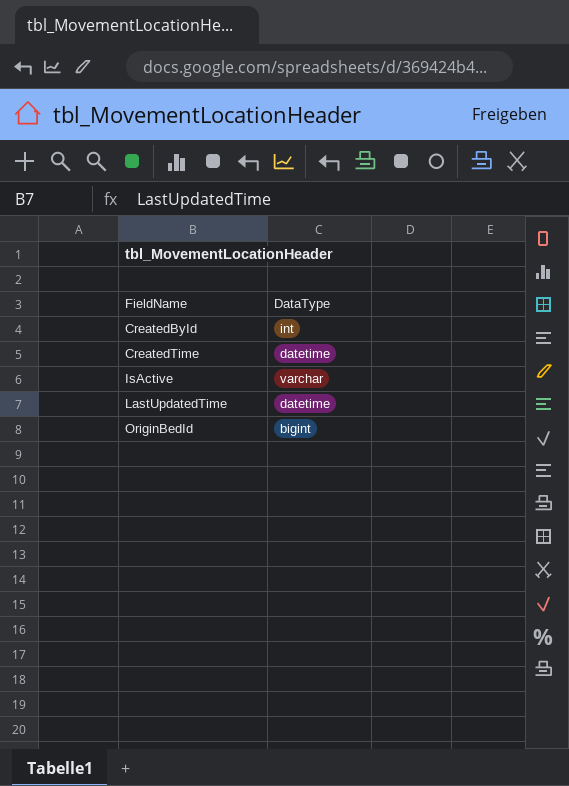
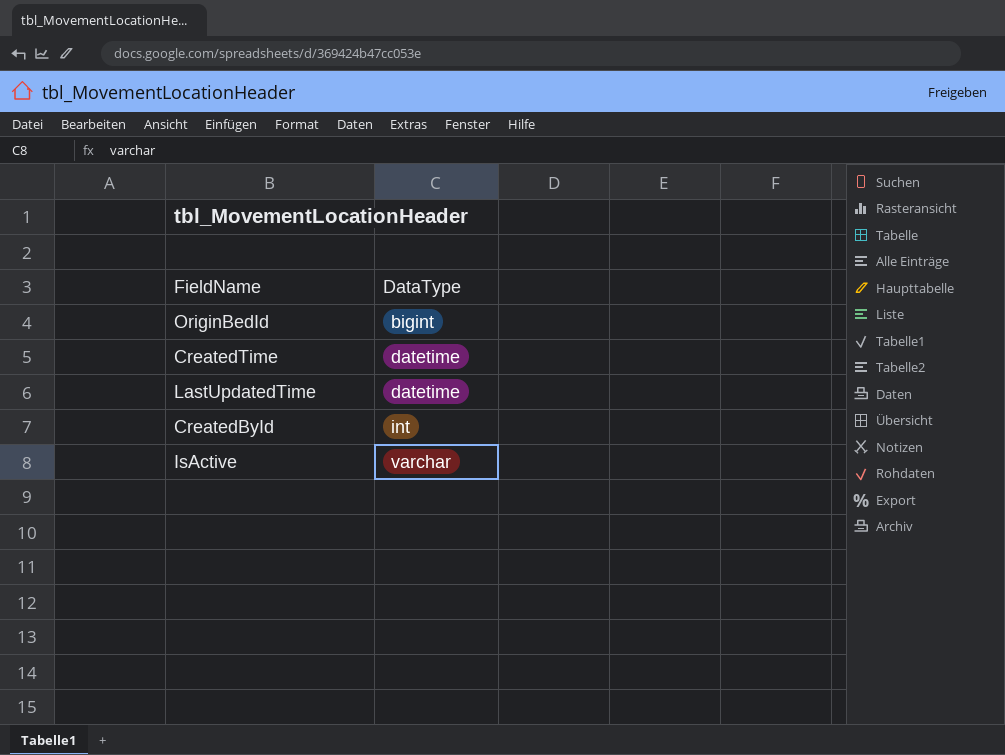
row order: FieldName ascending -> DataType ascending

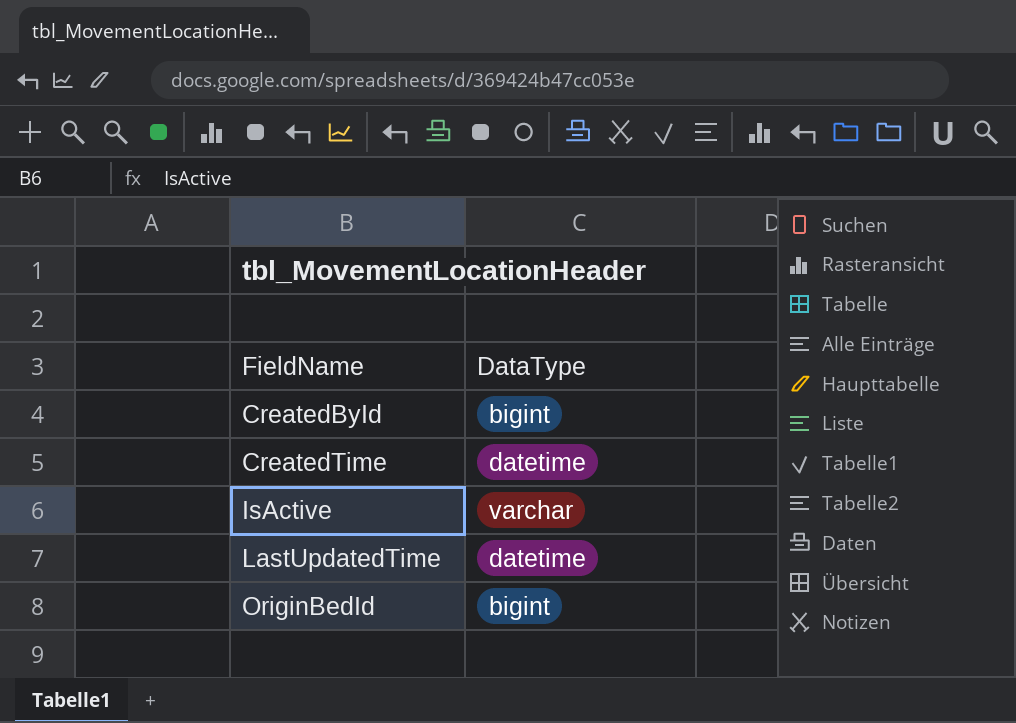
row order: DataType ascending -> FieldName ascending
CreatedById | DataType: int -> bigint

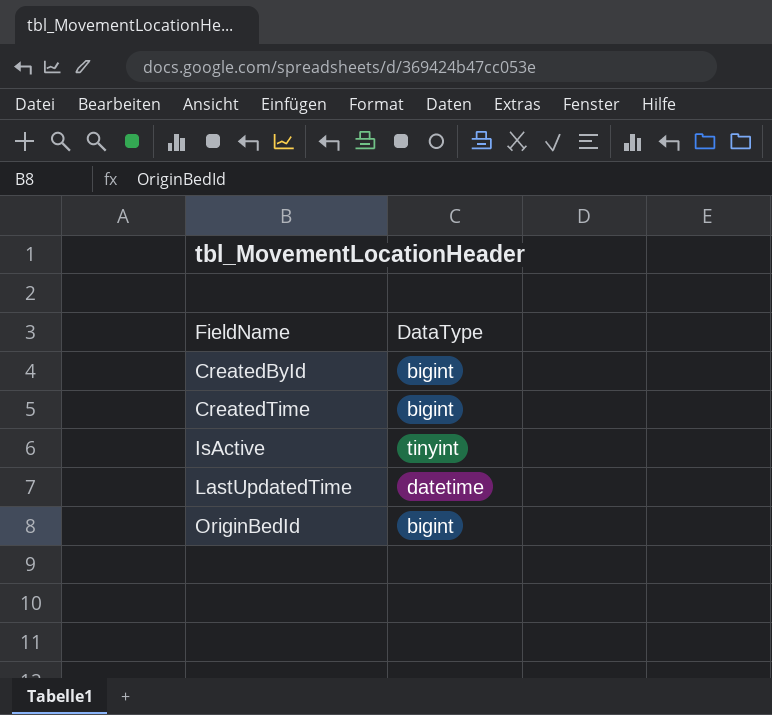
CreatedTime | DataType: datetime -> bigint
IsActive | DataType: varchar -> tinyint

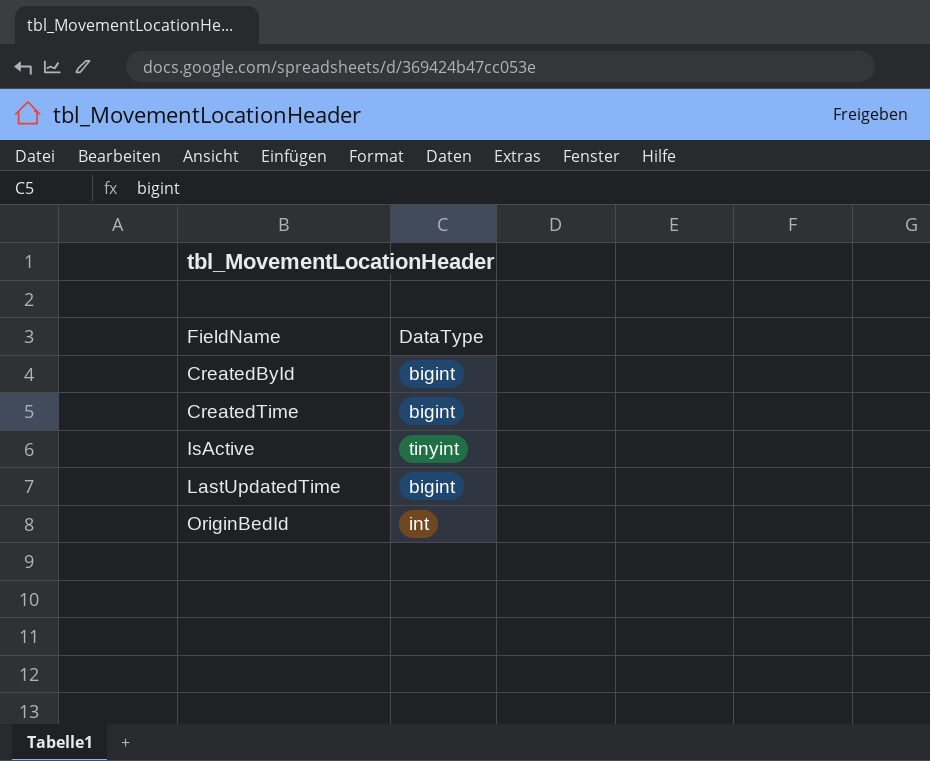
LastUpdatedTime | DataType: datetime -> bigint
OriginBedId | DataType: bigint -> int

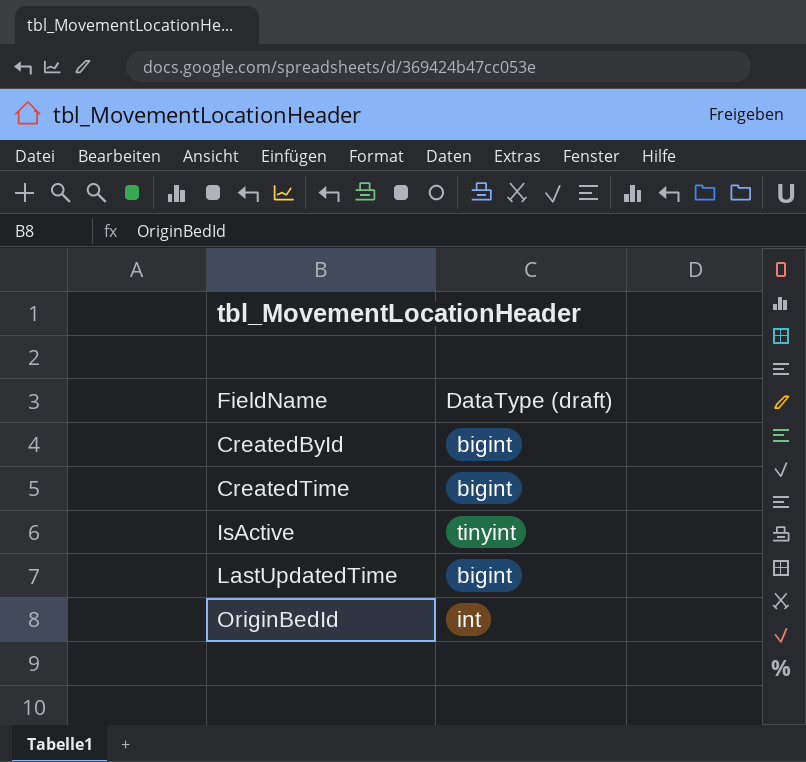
column name: DataType -> DataType (draft)

